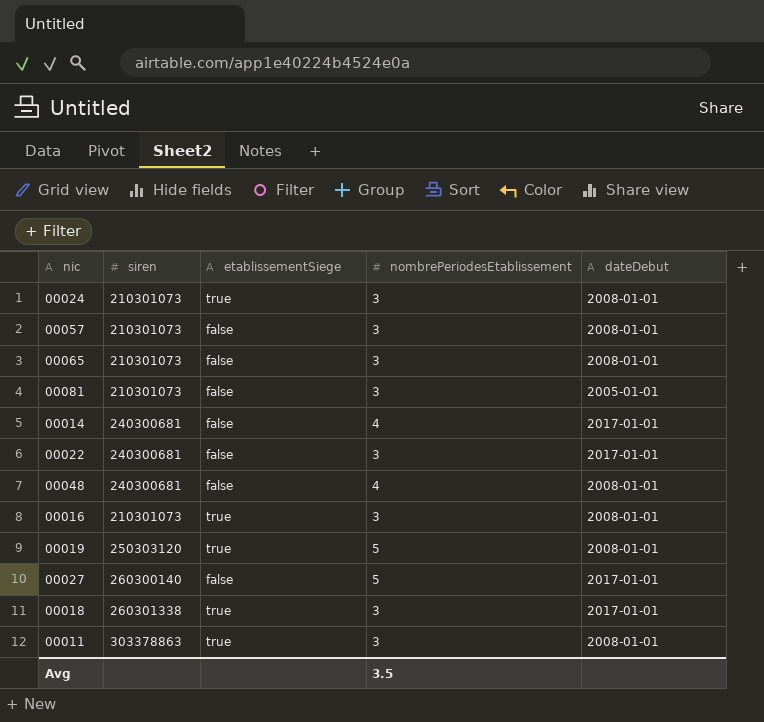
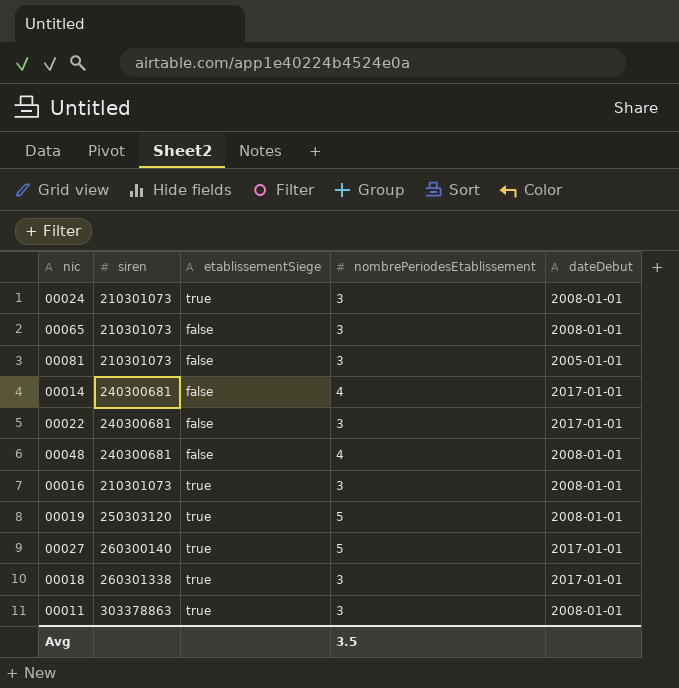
row 00057: 210301073 | false | 3 | 2008-01-01 -> none
00027 | etablissementSiege: false -> true

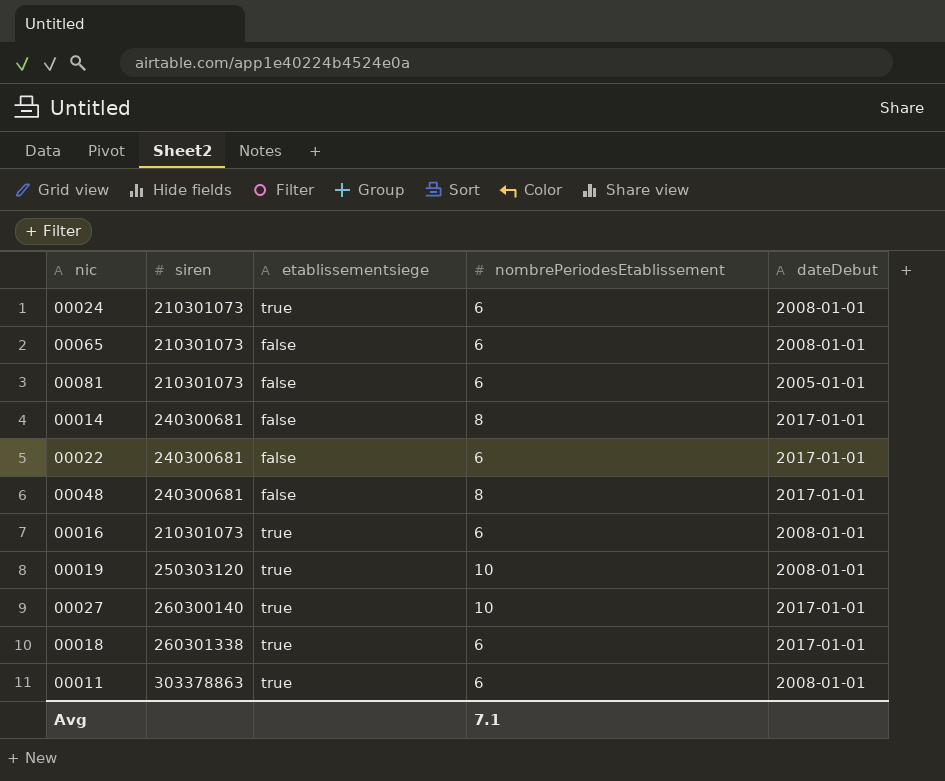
column name: etablissementSiege -> etablissementsiege
00024 | nombrePeriodesEtablissement: 3 -> 6
00065 | nombrePeriodesEtablissement: 3 -> 6
00081 | nombrePeriodesEtablissement: 3 -> 6
00014 | nombrePeriodesEtablissement: 4 -> 8
00022 | nombrePeriodesEtablissement: 3 -> 6
00048 | nombrePeriodesEtablissement: 4 -> 8
00048 | dateDebut: 2008-01-01 -> 2017-01-01
00016 | nombrePeriodesEtablissement: 3 -> 6
00019 | nombrePeriodesEtablissement: 5 -> 10
00027 | nombrePeriodesEtablissement: 5 -> 10
00018 | nombrePeriodesEtablissement: 3 -> 6
00011 | nombrePeriodesEtablissement: 3 -> 6
Avg | nombrePeriodesEtablissement: 3.5 -> 7.1

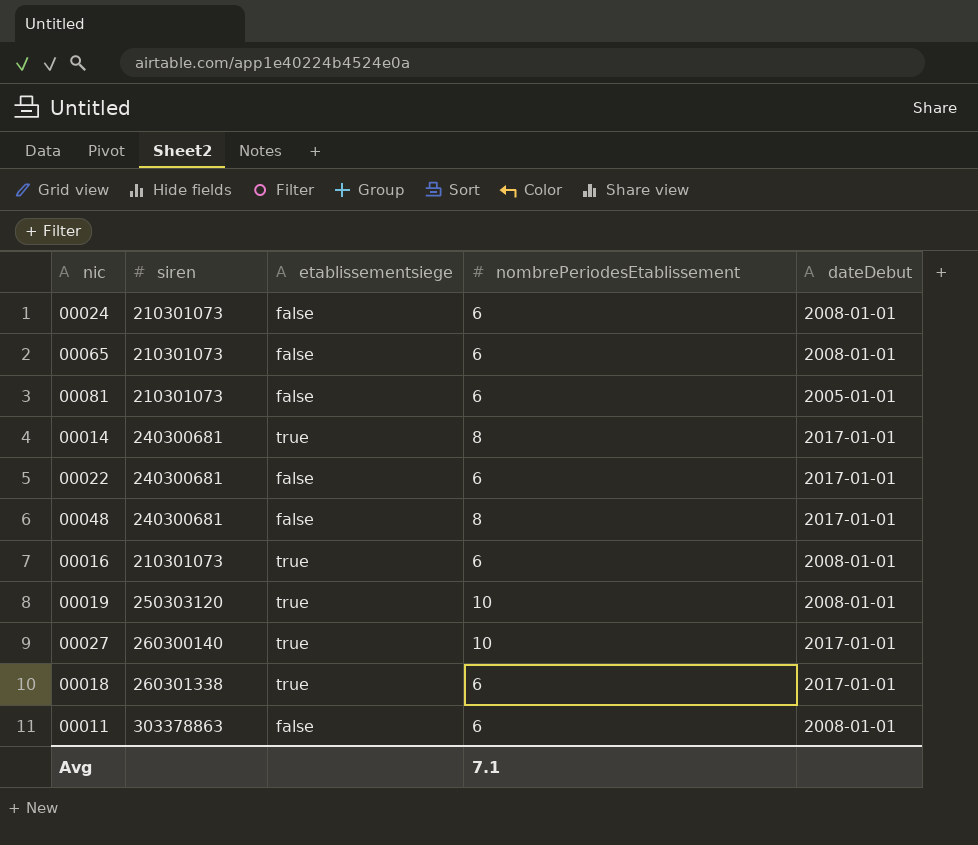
00024 | etablissementsiege: true -> false
00014 | etablissementsiege: false -> true
00011 | etablissementsiege: true -> false

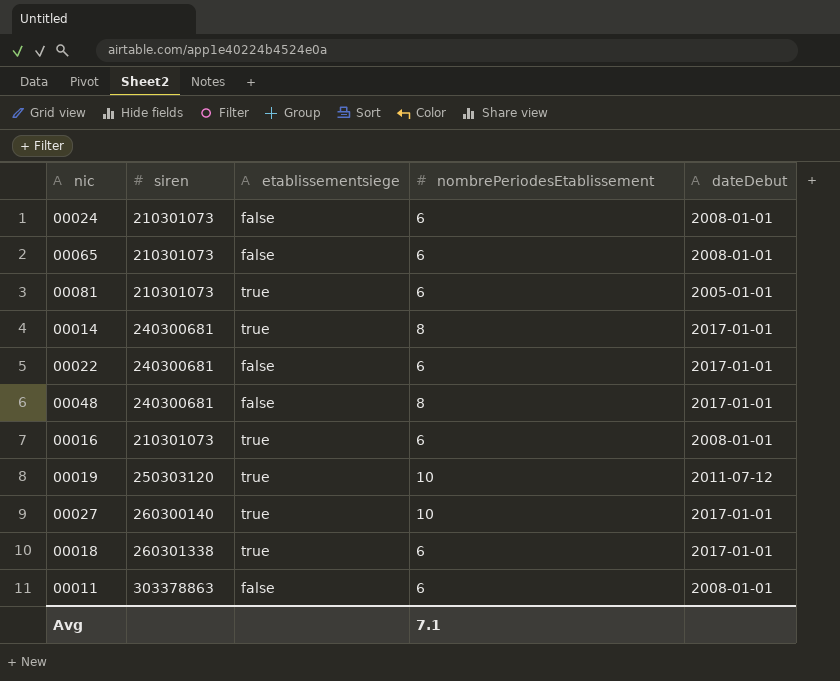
00081 | etablissementsiege: false -> true
00019 | dateDebut: 2008-01-01 -> 2011-07-12

